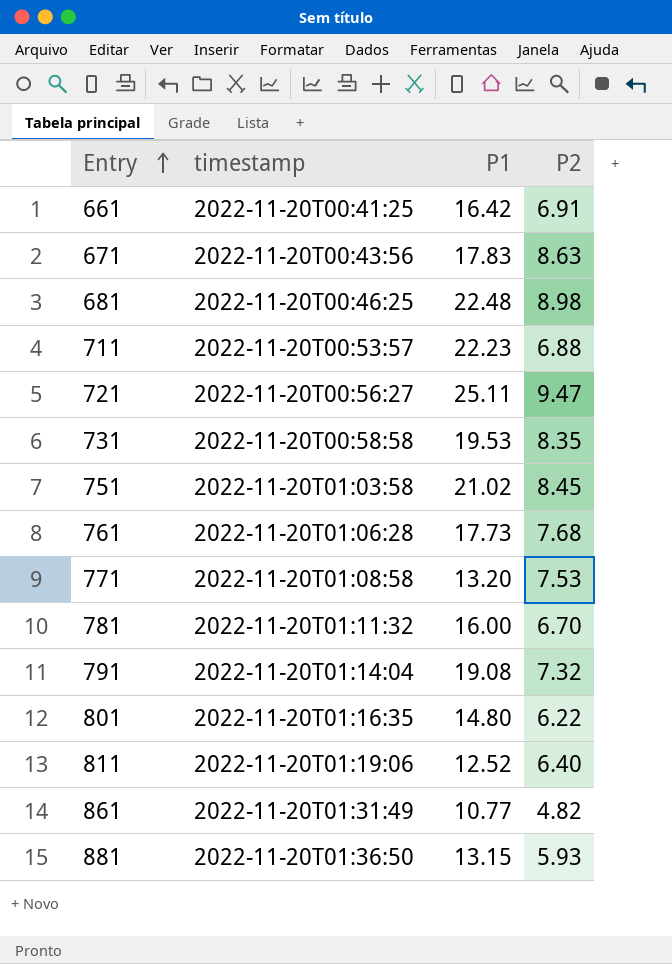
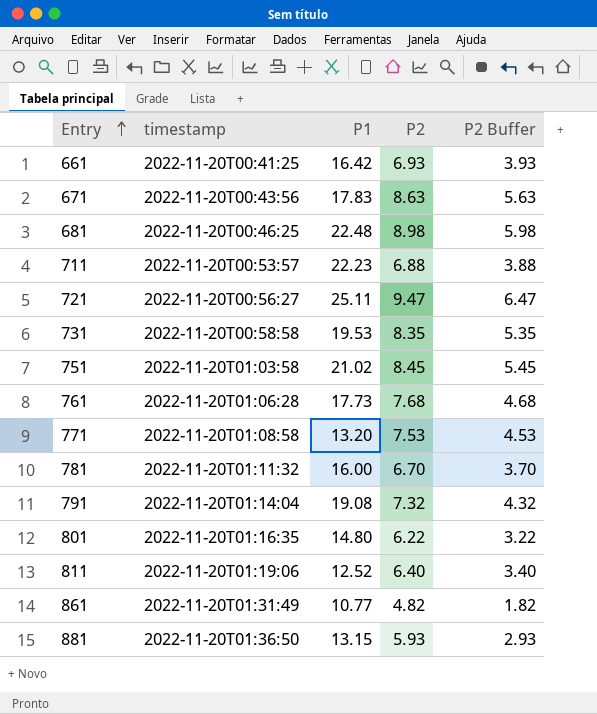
column P2 Buffer | formula: none -> [P2] - 3
661 | P2: 6.91 -> 6.93

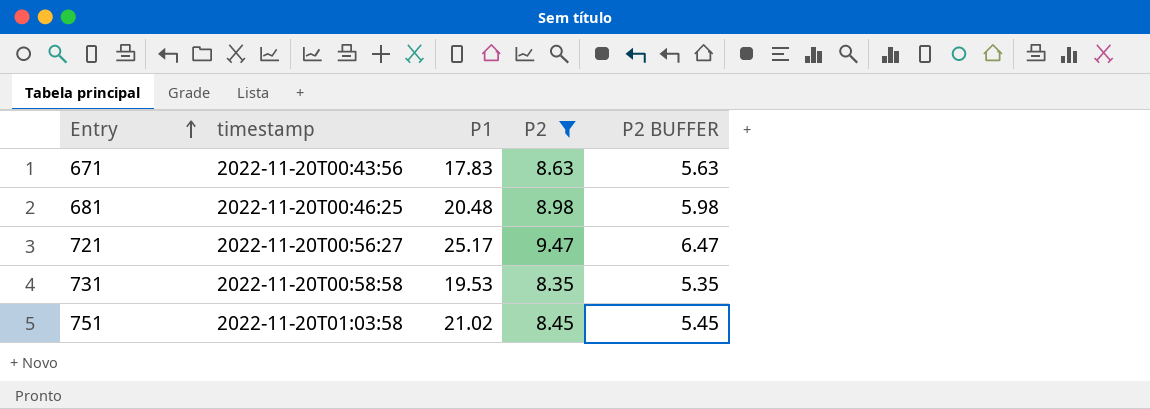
filter: none -> P2 >= 8.35
column name: P2 Buffer -> P2 BUFFER
681 | P1: 22.48 -> 20.48
721 | P1: 25.11 -> 25.17

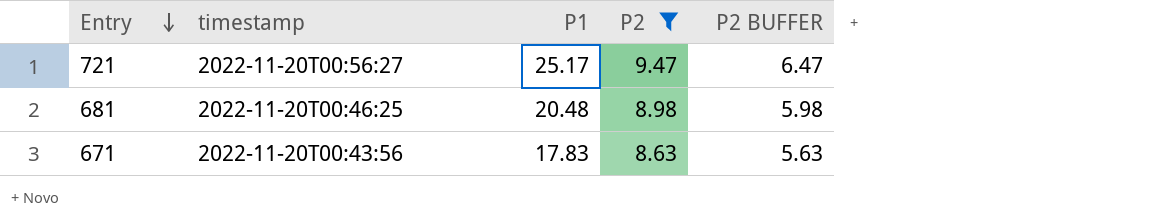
row order: Entry ascending -> Entry descending
row 731: 2022-11-20T00:58:58 | 19.53 | 8.35 | 5.35 -> none
row 751: 2022-11-20T01:03:58 | 21.02 | 8.45 | 5.45 -> none

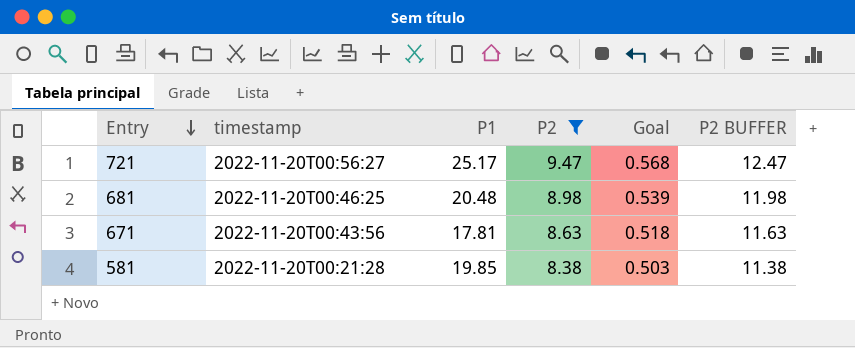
column Goal | formula: none -> [P2] * 0.06
column P2 BUFFER | formula: [P2] - 3 -> [P2] + 3
671 | P1: 17.83 -> 17.81
row 581: none -> 2022-11-20T00:21:28 | 19.85 | 8.38 | 0.503 | 11.38

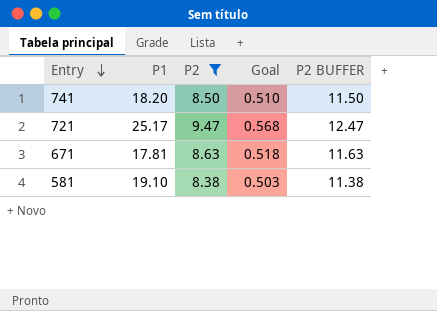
column timestamp | position: 2 -> none
row 681: 2022-11-20T00:46:25 | 20.48 | 8.98 | 0.539 | 11.98 -> none
row 741: none -> 18.20 | 8.50 | 0.510 | 11.50
581 | P1: 19.85 -> 19.10

